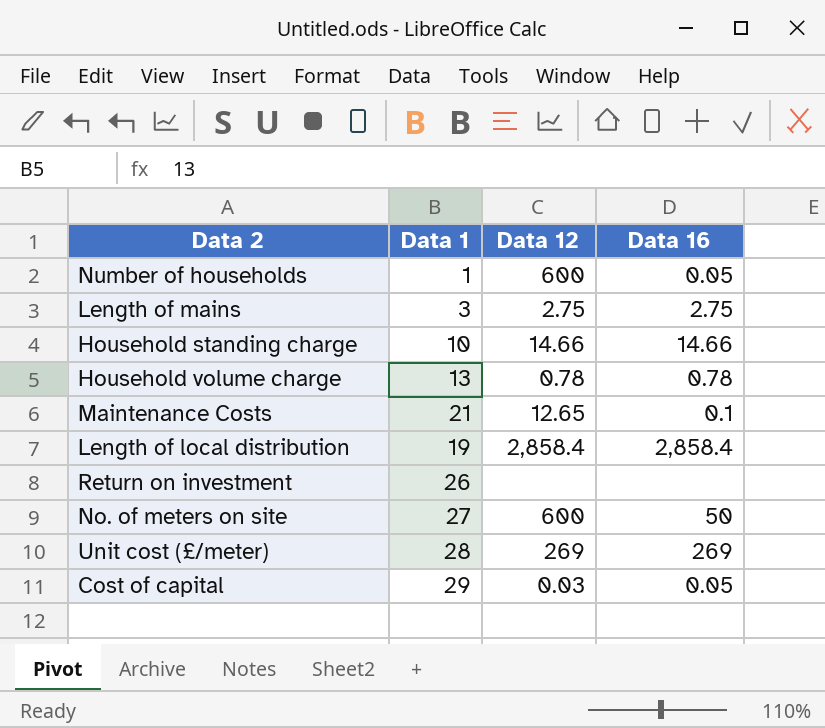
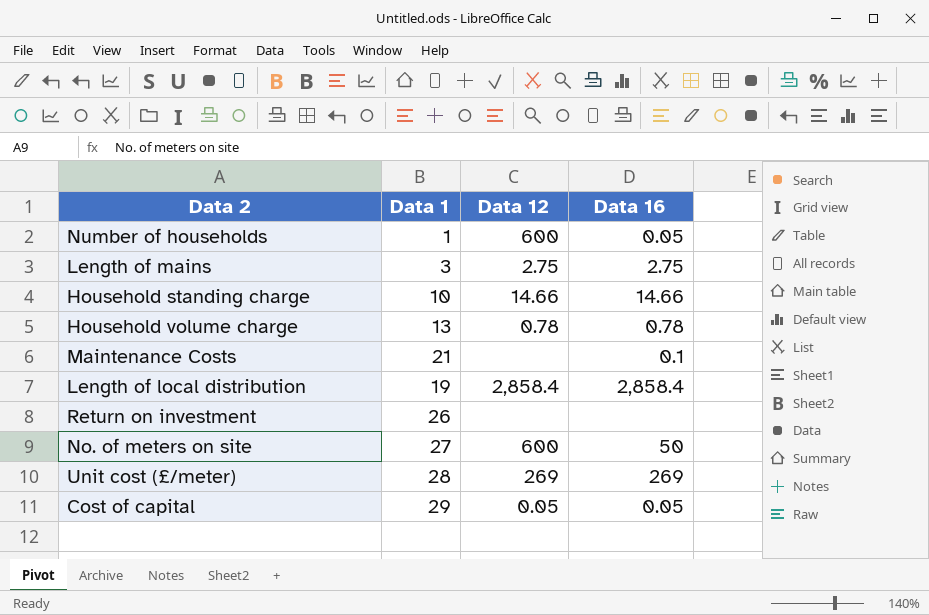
Maintenance Costs | Data 12: 12.65 -> none
Cost of capital | Data 12: 0.03 -> 0.05

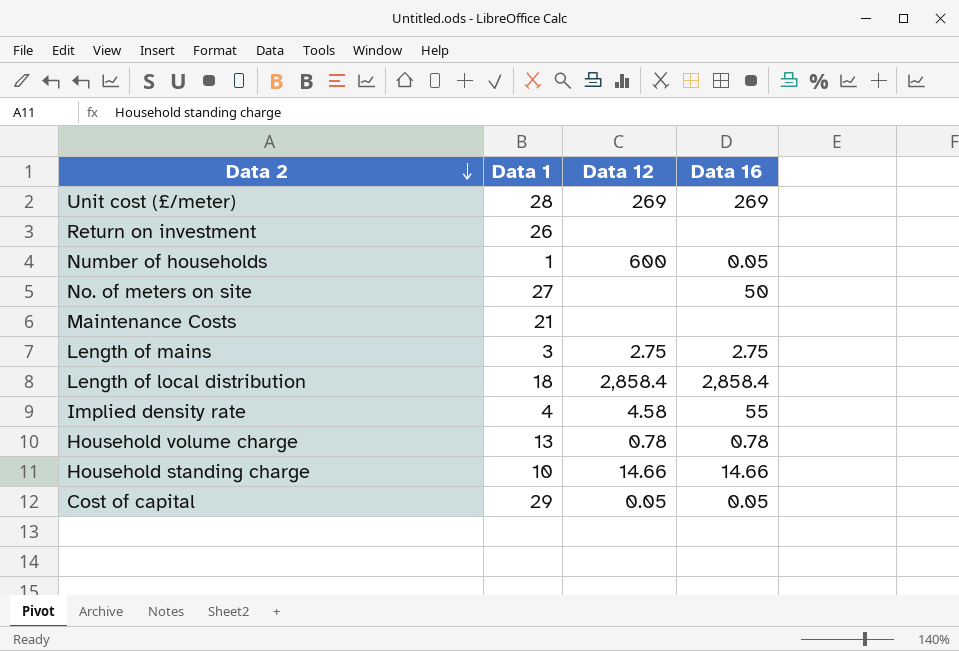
row order: none -> Data 2 descending
No. of meters on site | Data 12: 600 -> none
Maintenance Costs | Data 16: 0.1 -> none
Length of local distribution | Data 1: 19 -> 18
row Implied density rate: none -> 4 | 4.58 | 55

